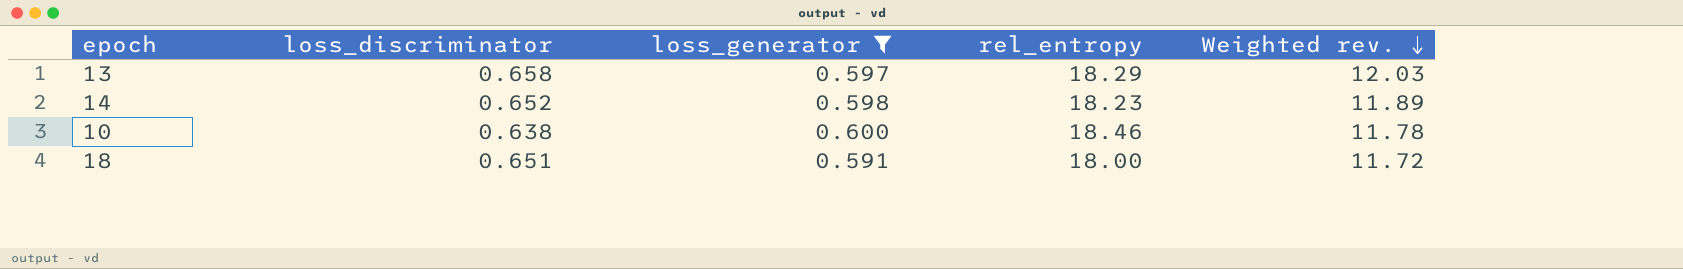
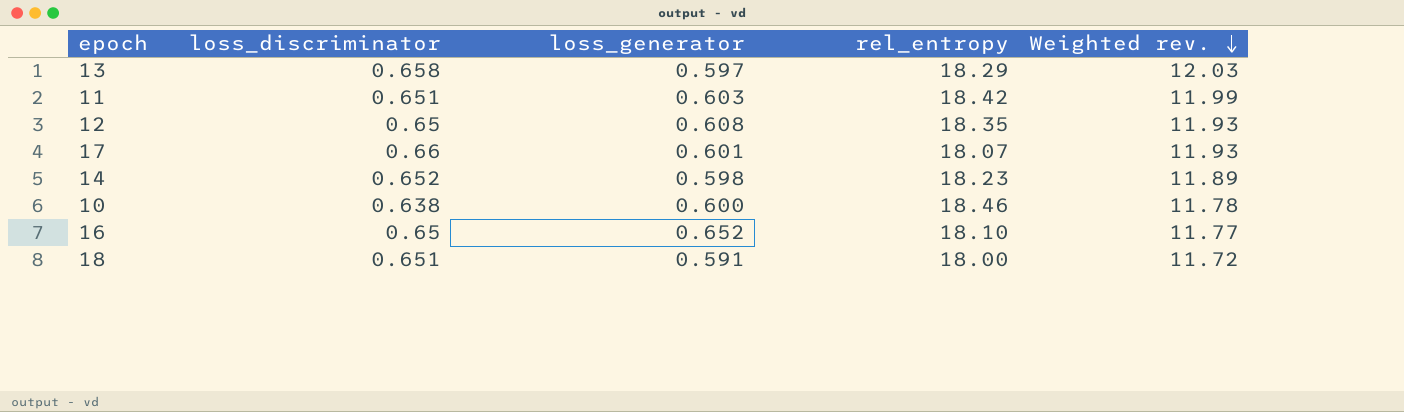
filter: loss_generator <= 0.600 -> none

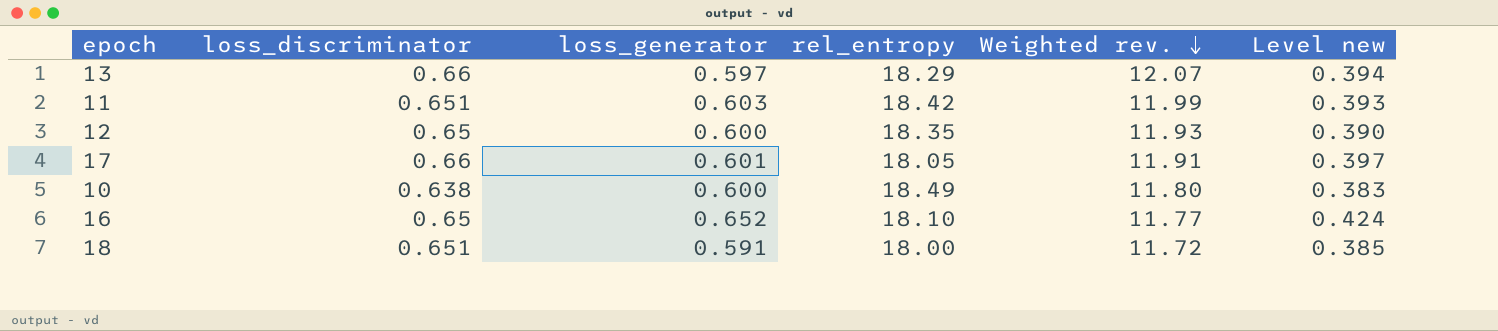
column Level new | formula: none -> [loss_discriminator] * [loss_generator]
row 14: 0.652 | 0.598 | 18.23 | 11.89 -> none
13 | loss_discriminator: 0.658 -> 0.66
13 | Weighted rev.: 12.03 -> 12.07
12 | loss_generator: 0.608 -> 0.600
17 | rel_entropy: 18.07 -> 18.05
17 | Weighted rev.: 11.93 -> 11.91
10 | rel_entropy: 18.46 -> 18.49
10 | Weighted rev.: 11.78 -> 11.80

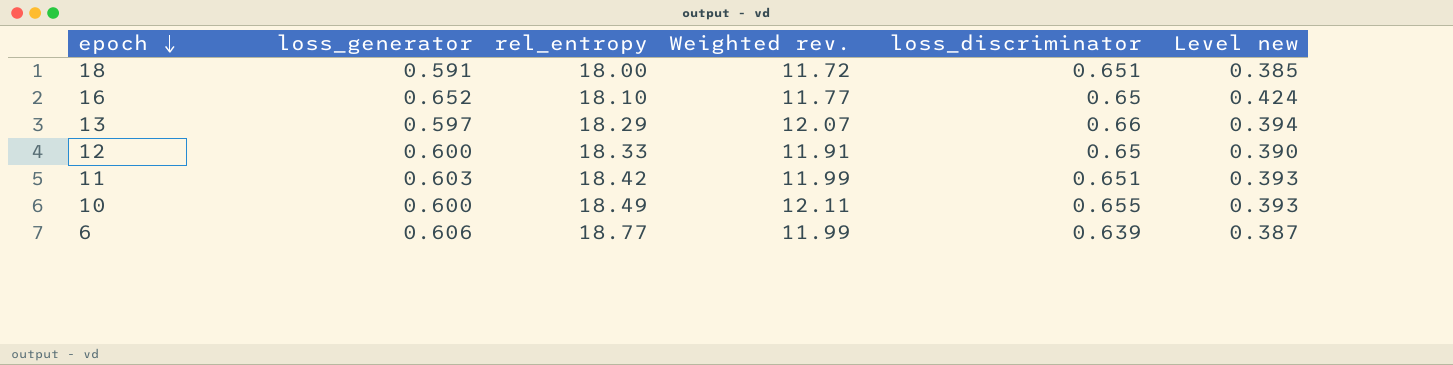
row order: Weighted rev. descending -> epoch descending
column loss_discriminator | position: 2 -> 5
row 17: 0.66 | 0.601 | 18.05 | 11.91 | 0.397 -> none
12 | rel_entropy: 18.35 -> 18.33
12 | Weighted rev.: 11.93 -> 11.91
10 | Weighted rev.: 11.80 -> 12.11
10 | loss_discriminator: 0.638 -> 0.655
10 | Level new: 0.383 -> 0.393
row 6: none -> 0.606 | 18.77 | 11.99 | 0.639 | 0.387

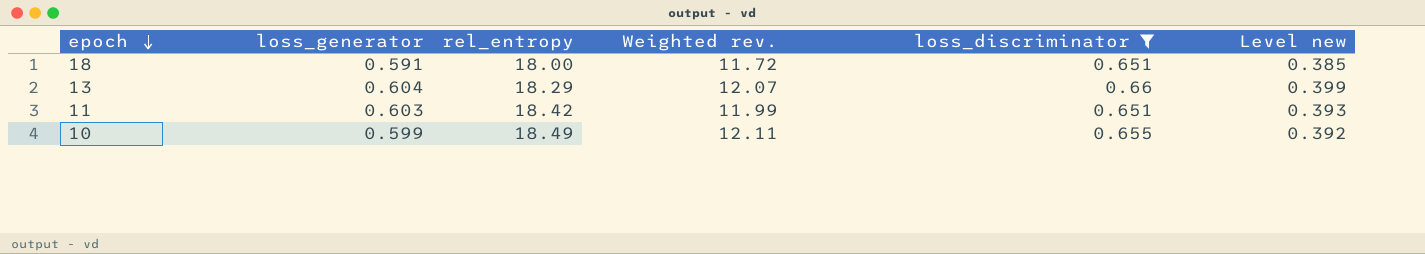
filter: none -> loss_discriminator >= 0.651
13 | loss_generator: 0.597 -> 0.604
13 | Level new: 0.394 -> 0.399
10 | loss_generator: 0.600 -> 0.599
10 | Level new: 0.393 -> 0.392

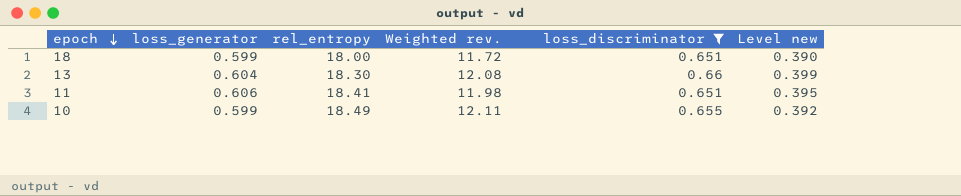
18 | loss_generator: 0.591 -> 0.599
18 | Level new: 0.385 -> 0.390
13 | rel_entropy: 18.29 -> 18.30
13 | Weighted rev.: 12.07 -> 12.08
11 | loss_generator: 0.603 -> 0.606
11 | rel_entropy: 18.42 -> 18.41
11 | Weighted rev.: 11.99 -> 11.98
11 | Level new: 0.393 -> 0.395

